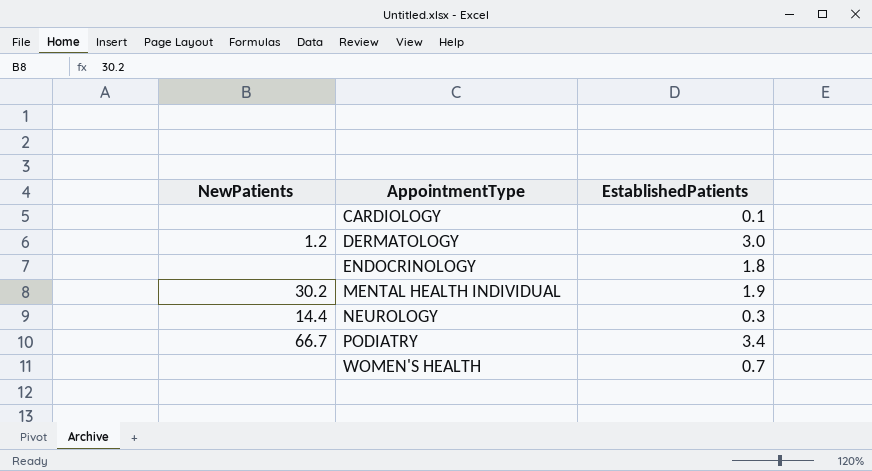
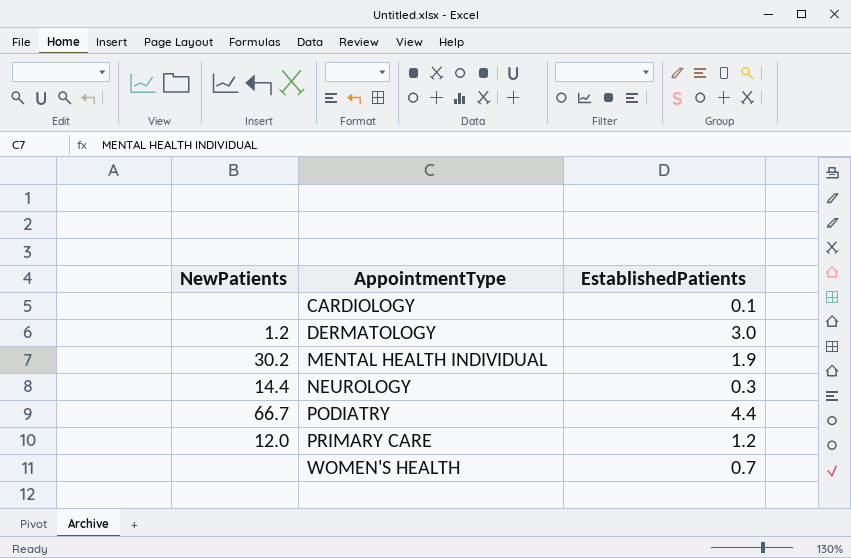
row ENDOCRINOLOGY: none | 1.8 -> none
PODIATRY | EstablishedPatients: 3.4 -> 4.4
row PRIMARY CARE: none -> 12.0 | 1.2

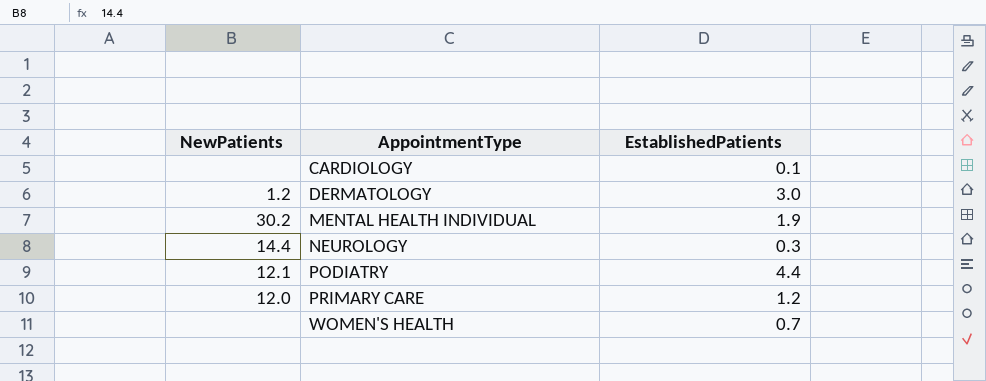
PODIATRY | NewPatients: 66.7 -> 12.1

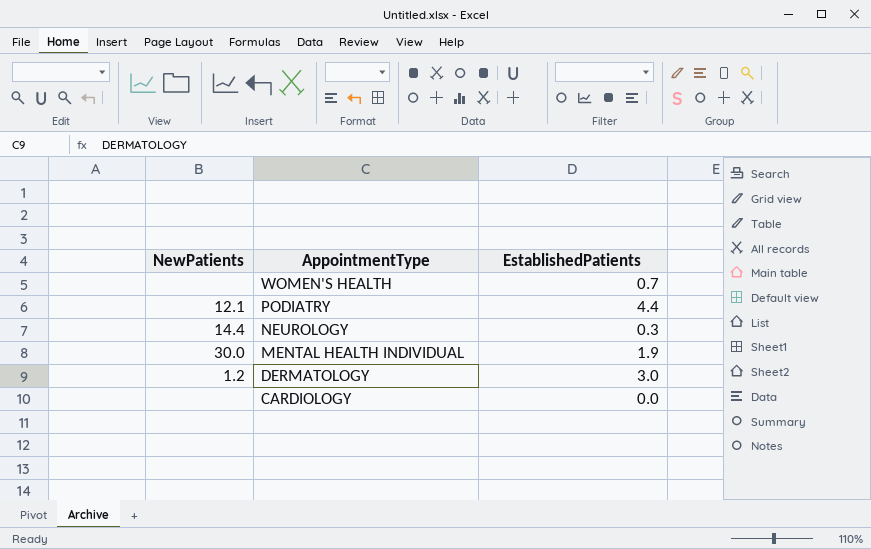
row order: AppointmentType ascending -> AppointmentType descending
row PRIMARY CARE: 12.0 | 1.2 -> none
MENTAL HEALTH INDIVIDUAL | NewPatients: 30.2 -> 30.0
CARDIOLOGY | EstablishedPatients: 0.1 -> 0.0

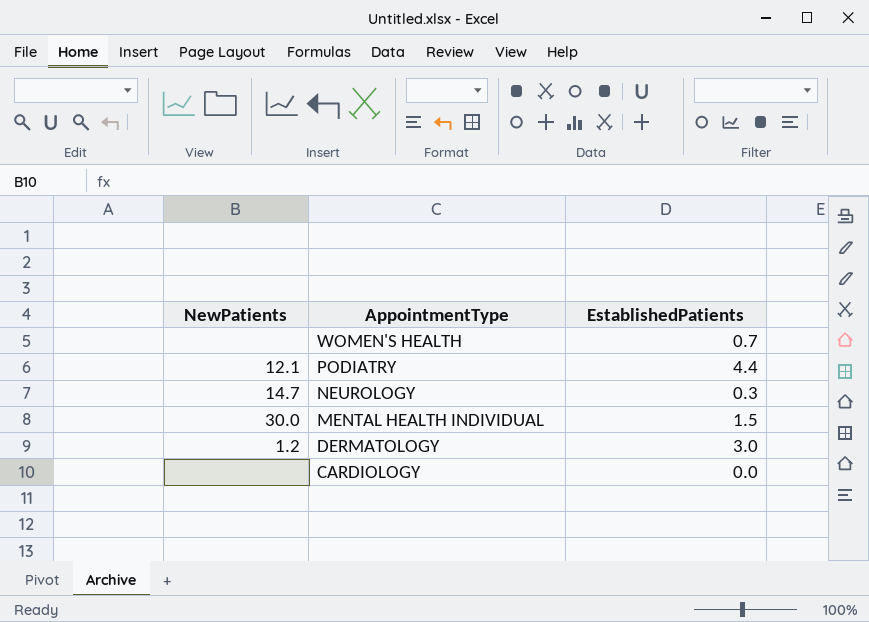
NEUROLOGY | NewPatients: 14.4 -> 14.7
MENTAL HEALTH INDIVIDUAL | EstablishedPatients: 1.9 -> 1.5

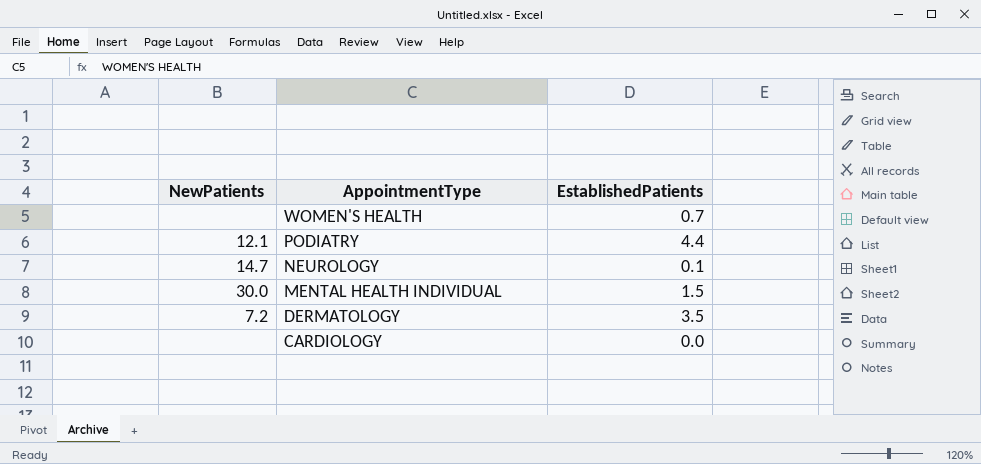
NEUROLOGY | EstablishedPatients: 0.3 -> 0.1
DERMATOLOGY | NewPatients: 1.2 -> 7.2
DERMATOLOGY | EstablishedPatients: 3.0 -> 3.5

